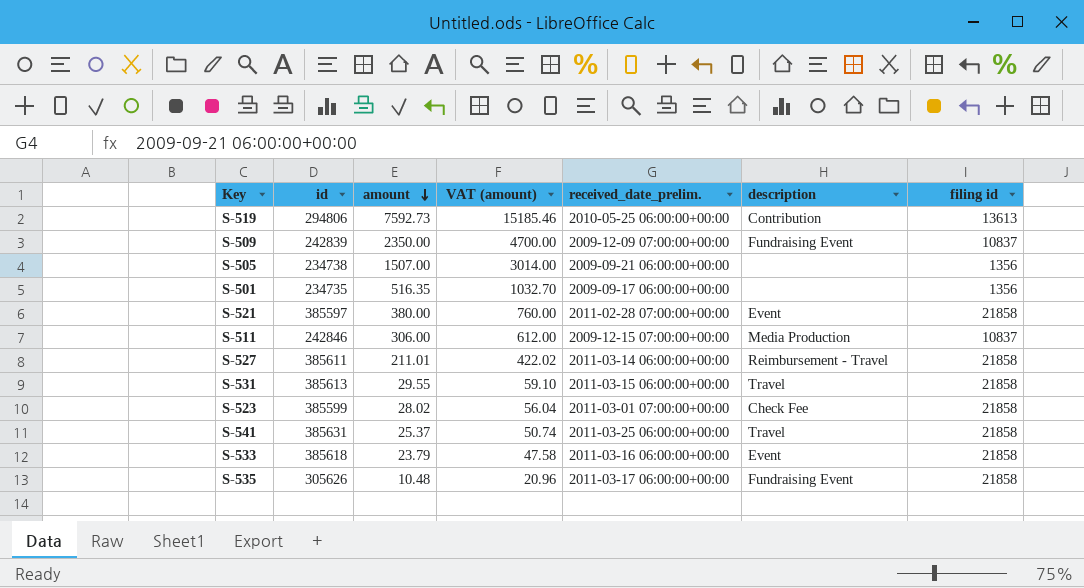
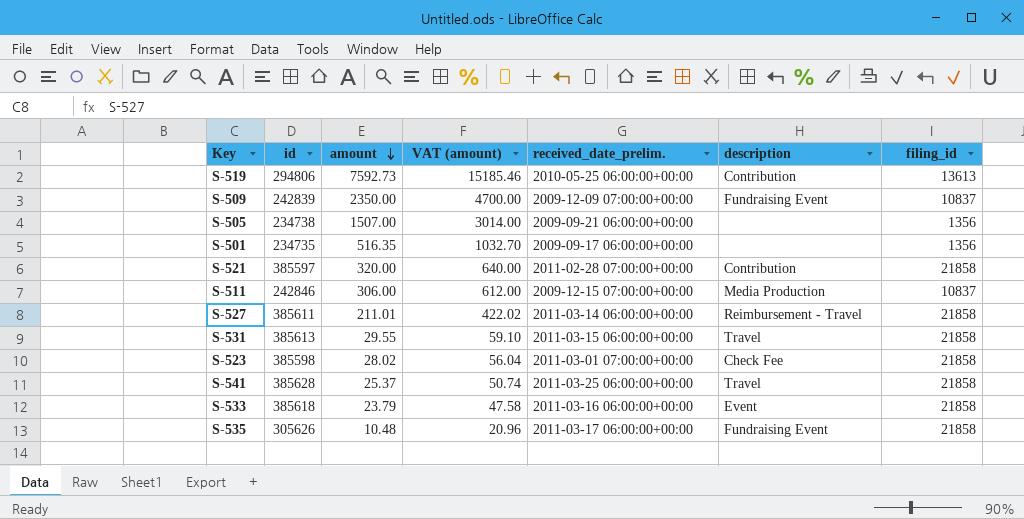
column name: filing id -> filing_id
S-521 | amount: 380.00 -> 320.00
S-521 | VAT (amount): 760.00 -> 640.00
S-521 | description: Event -> Contribution
S-523 | id: 385599 -> 385598
S-541 | id: 385631 -> 385628

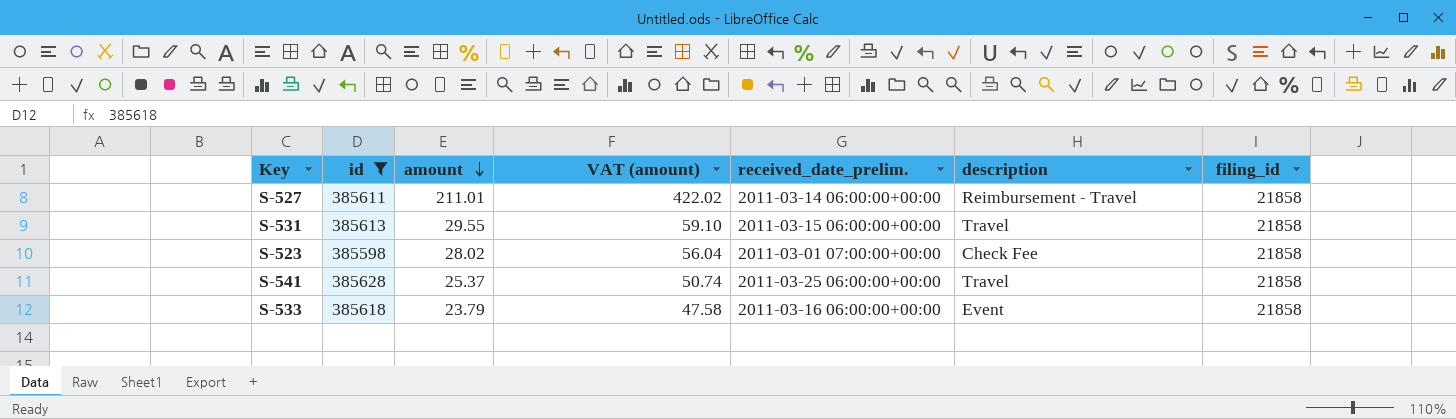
filter: none -> id >= 385598

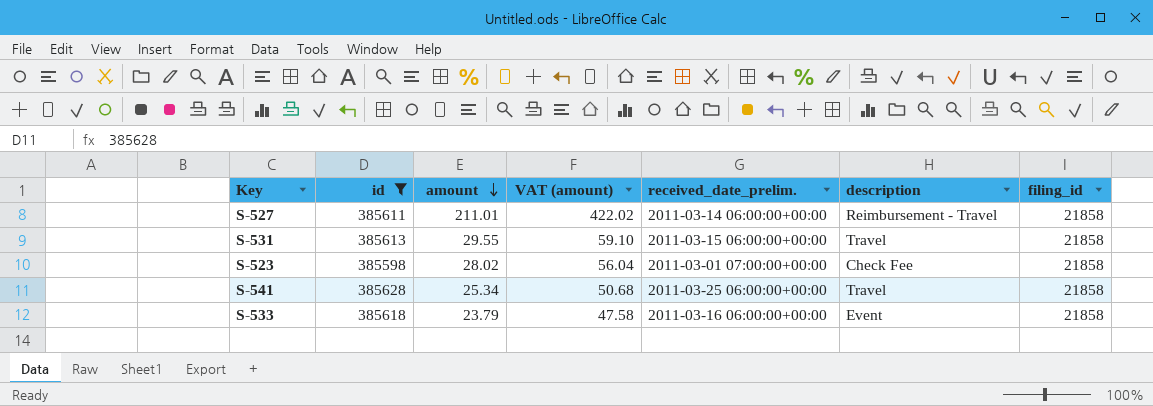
S-541 | amount: 25.37 -> 25.34
S-541 | VAT (amount): 50.74 -> 50.68

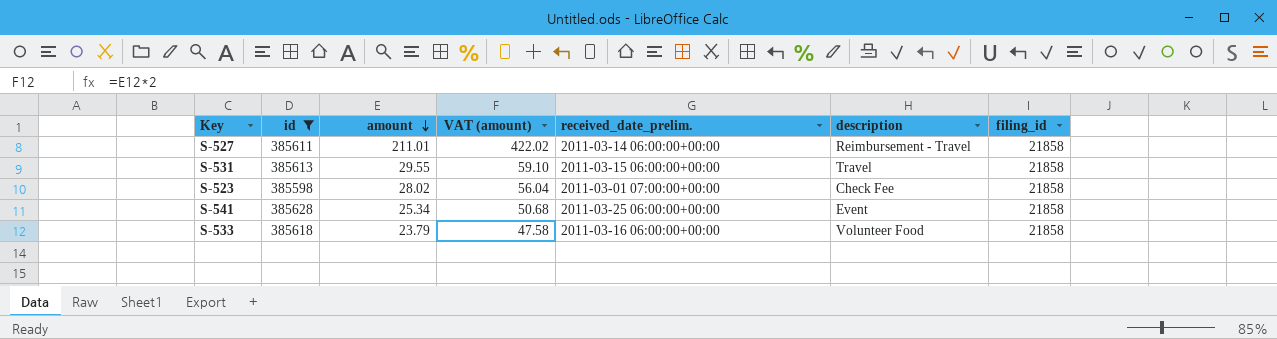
S-541 | description: Travel -> Event
S-533 | description: Event -> Volunteer Food

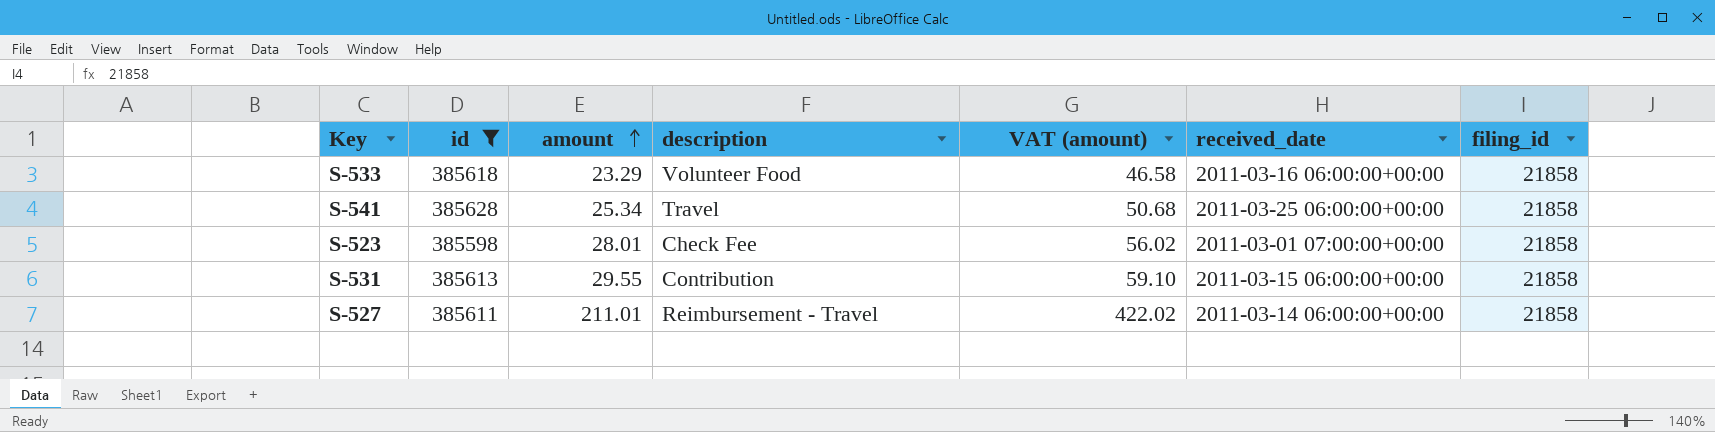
row order: amount descending -> amount ascending
column description | position: 6 -> 4
column name: received_date_prelim. -> received_date
S-533 | amount: 23.79 -> 23.29
S-533 | VAT (amount): 47.58 -> 46.58
S-541 | description: Event -> Travel
S-523 | amount: 28.02 -> 28.01
S-523 | VAT (amount): 56.04 -> 56.02
S-531 | description: Travel -> Contribution

